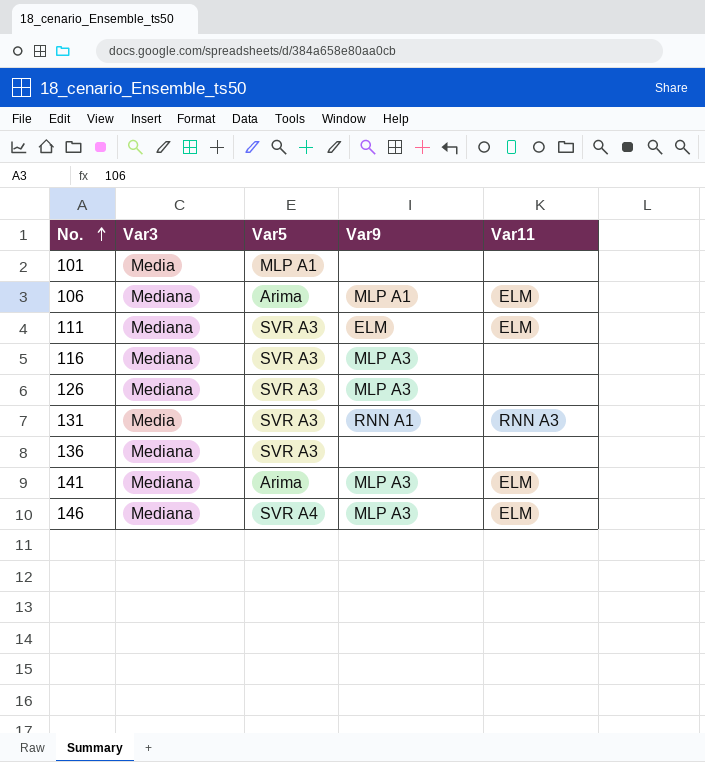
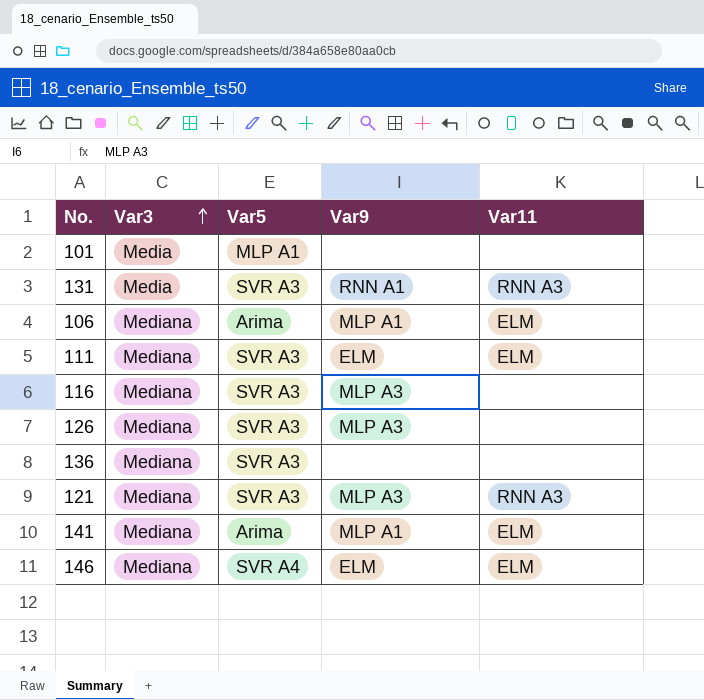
row order: No. ascending -> Var3 ascending
row 121: none -> Mediana | SVR A3 | MLP A3 | RNN A3
141 | Var9: MLP A3 -> MLP A1
146 | Var9: MLP A3 -> ELM

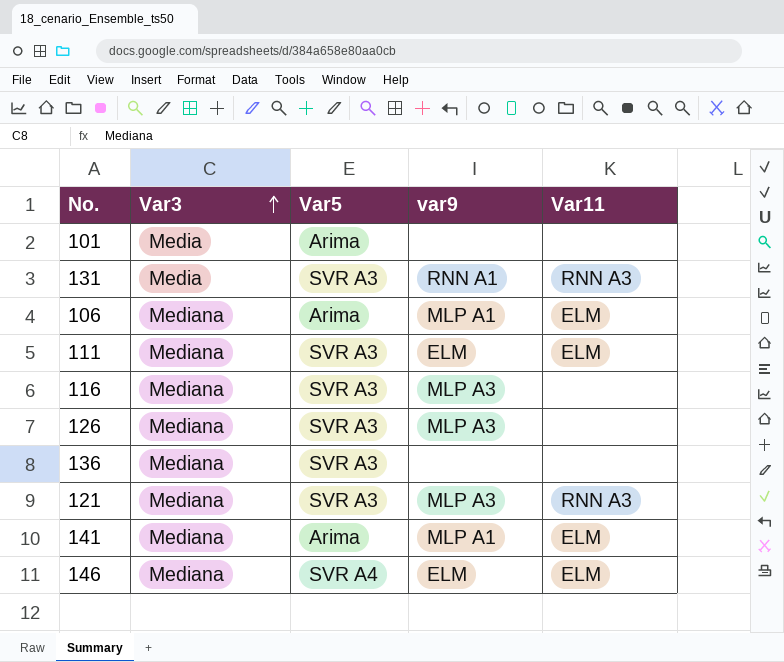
column name: Var9 -> var9
101 | Var5: MLP A1 -> Arima

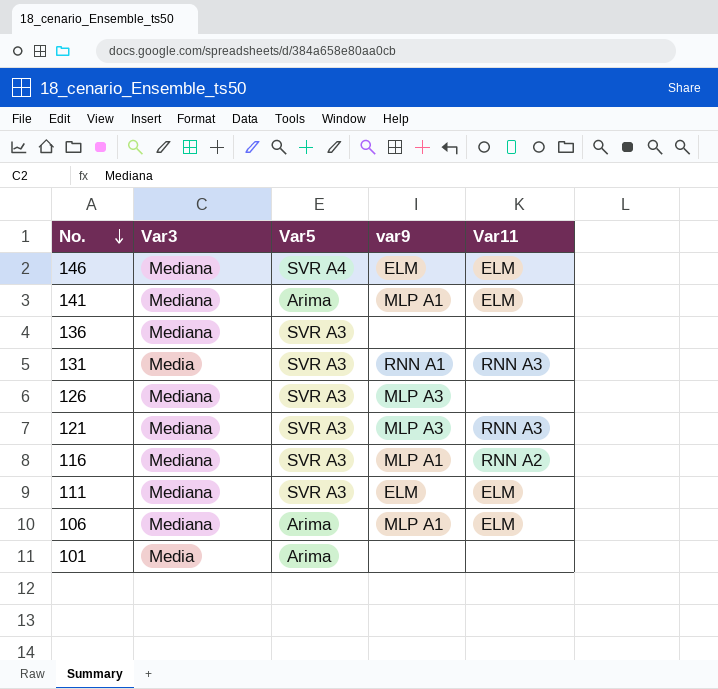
row order: Var3 ascending -> No. descending
116 | var9: MLP A3 -> MLP A1
116 | Var11: none -> RNN A2

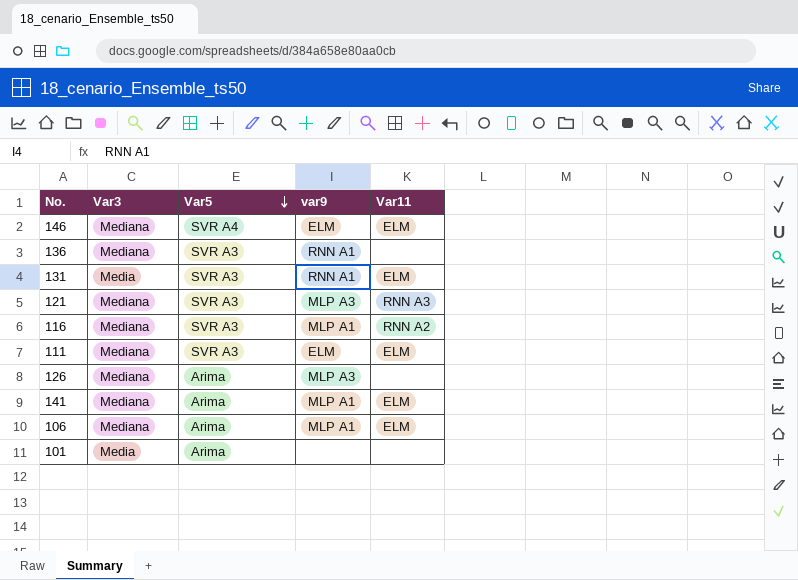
row order: No. descending -> Var5 descending
136 | var9: none -> RNN A1
131 | Var11: RNN A3 -> ELM
126 | Var5: SVR A3 -> Arima

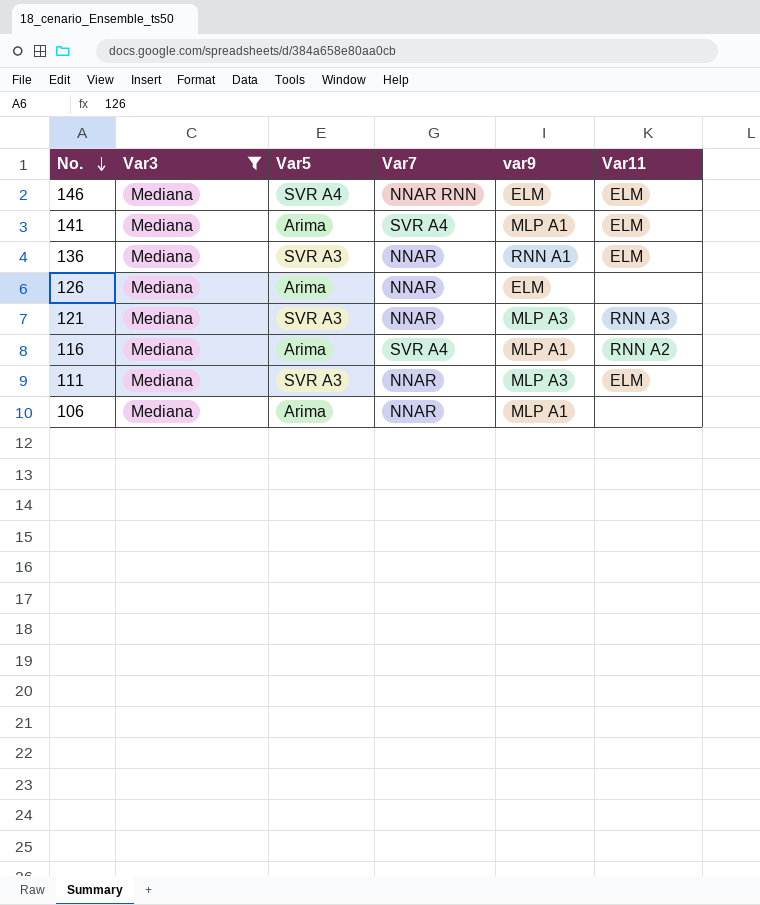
filter: none -> Var3 = Mediana
row order: Var5 descending -> No. descending
column Var7 | position: none -> 4
136 | Var11: none -> ELM
126 | var9: MLP A3 -> ELM
116 | Var5: SVR A3 -> Arima
111 | var9: ELM -> MLP A3
106 | Var11: ELM -> none

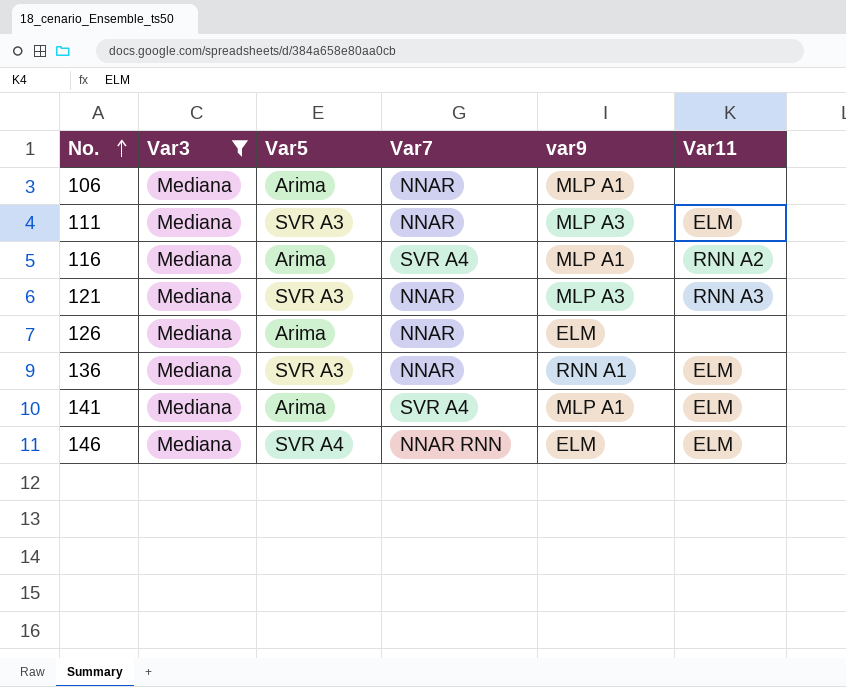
row order: No. descending -> No. ascending

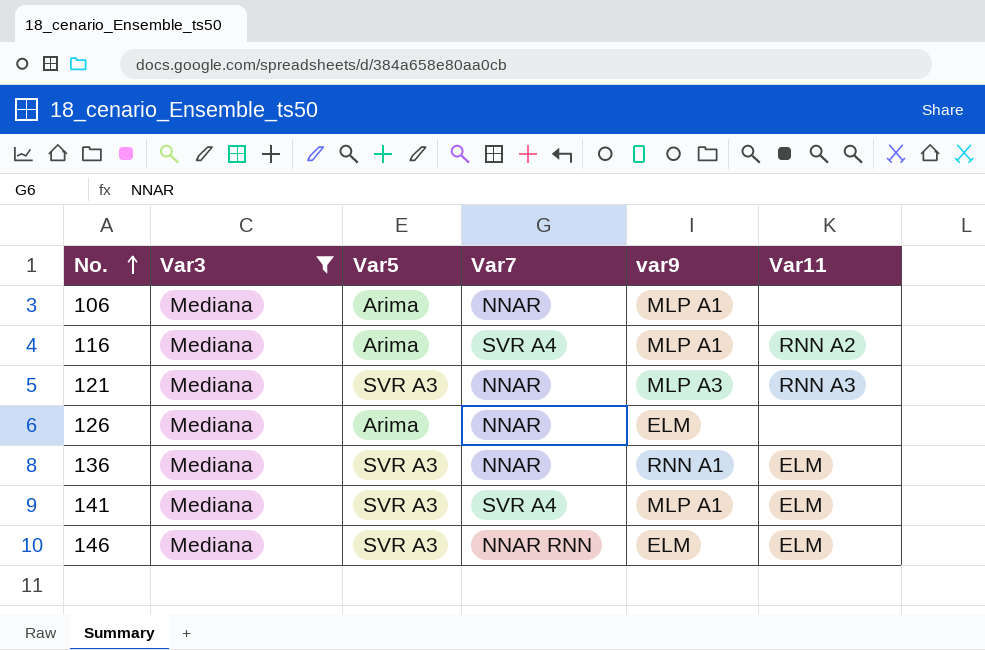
row 111: Mediana | SVR A3 | NNAR | MLP A3 | ELM -> none
141 | Var5: Arima -> SVR A3
146 | Var5: SVR A4 -> SVR A3

